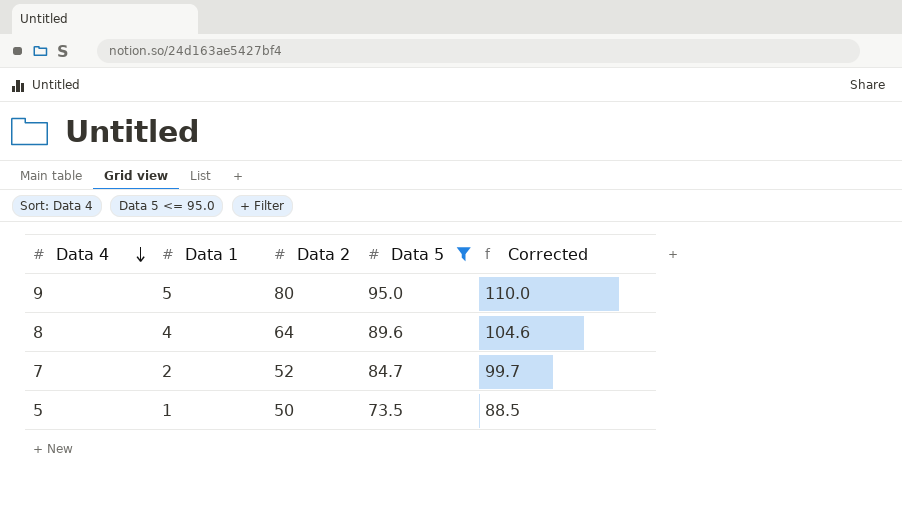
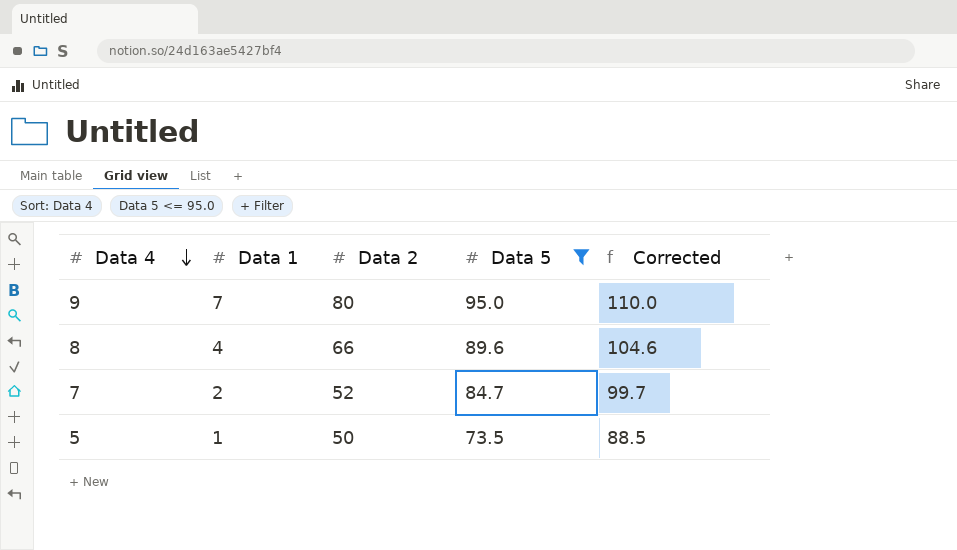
9 | Data 1: 5 -> 7
8 | Data 2: 64 -> 66

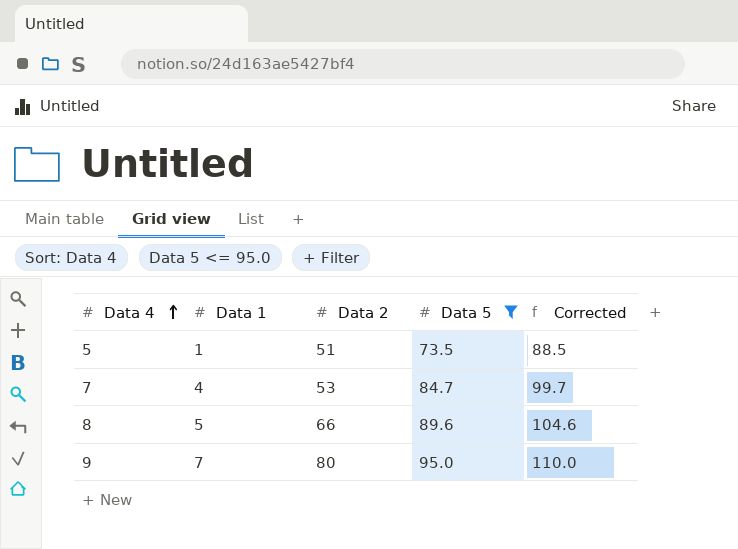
row order: Data 4 descending -> Data 4 ascending
5 | Data 2: 50 -> 51
7 | Data 1: 2 -> 4
7 | Data 2: 52 -> 53
8 | Data 1: 4 -> 5

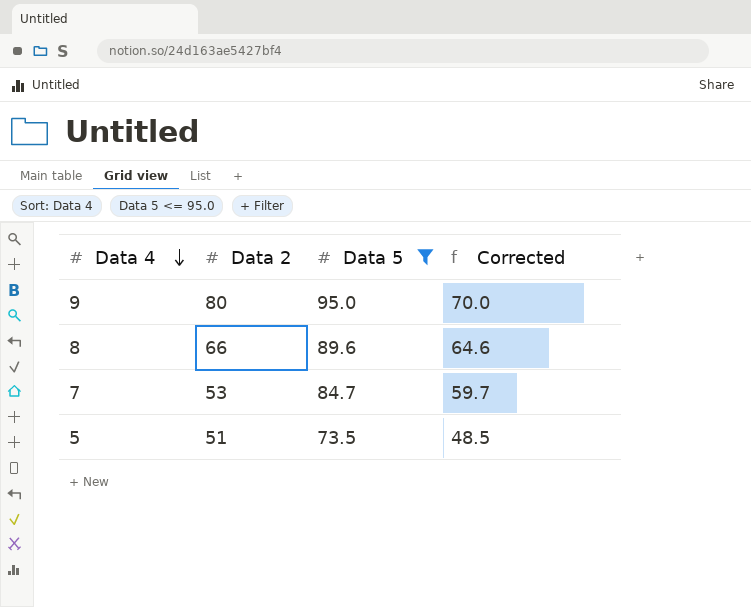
row order: Data 4 ascending -> Data 4 descending
column Data 1 | position: 2 -> none
column Corrected | formula: [Data 5] + 15 -> [Data 5] - 25

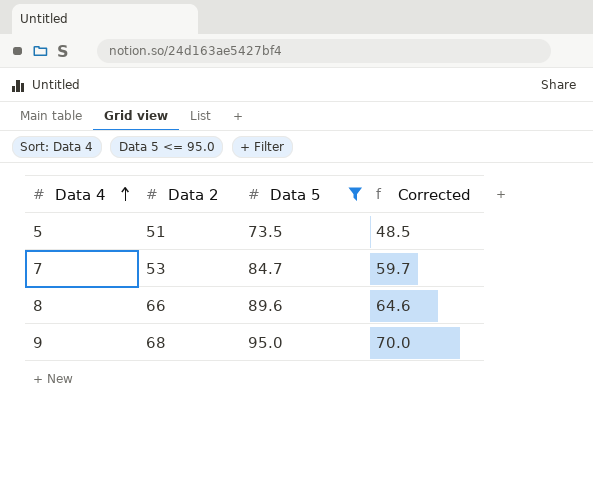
row order: Data 4 descending -> Data 4 ascending
9 | Data 2: 80 -> 68

